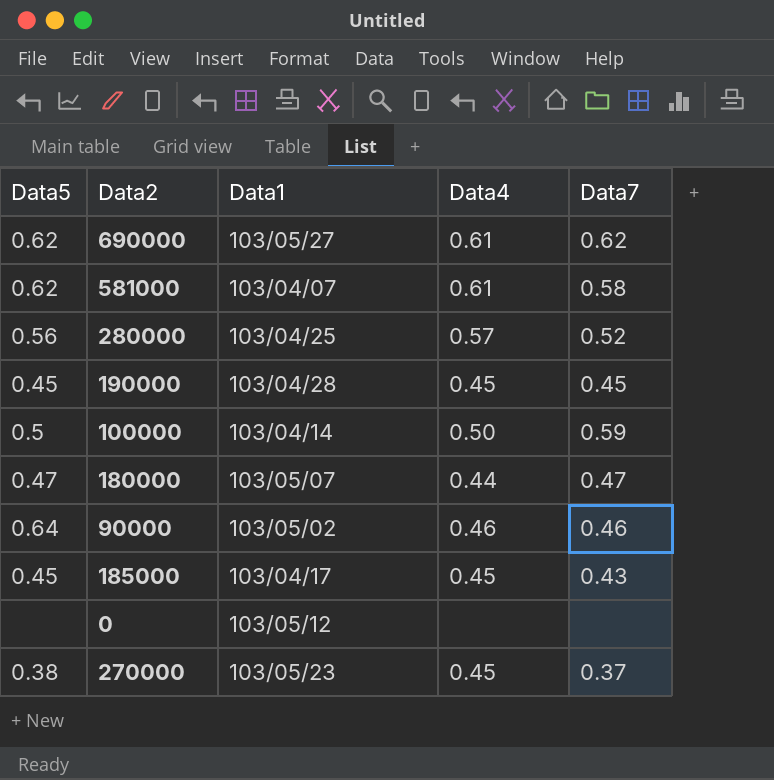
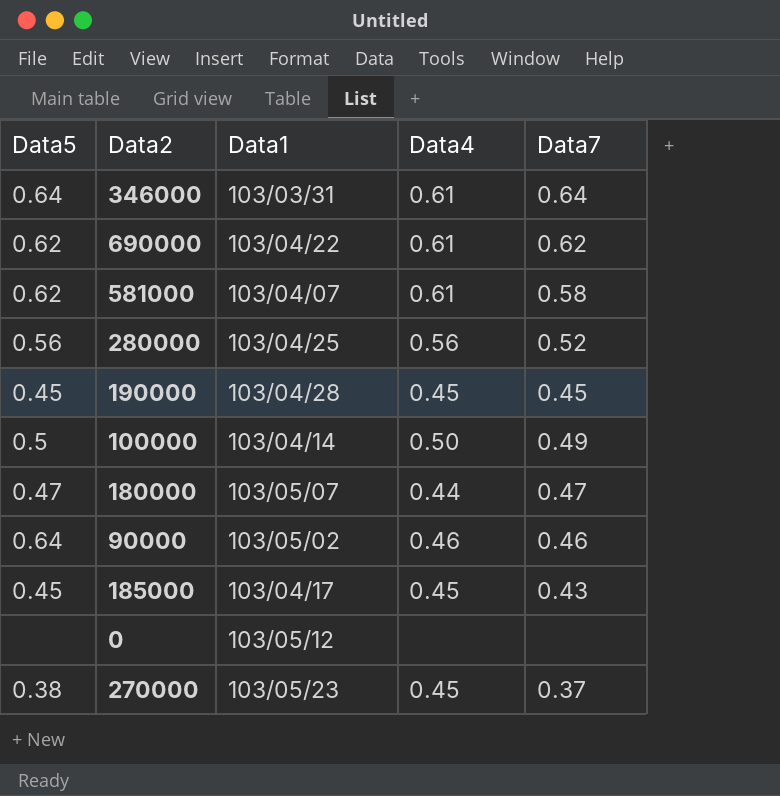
row 346000: none -> 0.64 | 103/03/31 | 0.61 | 0.64
690000 | Data1: 103/05/27 -> 103/04/22
280000 | Data4: 0.57 -> 0.56
100000 | Data7: 0.59 -> 0.49

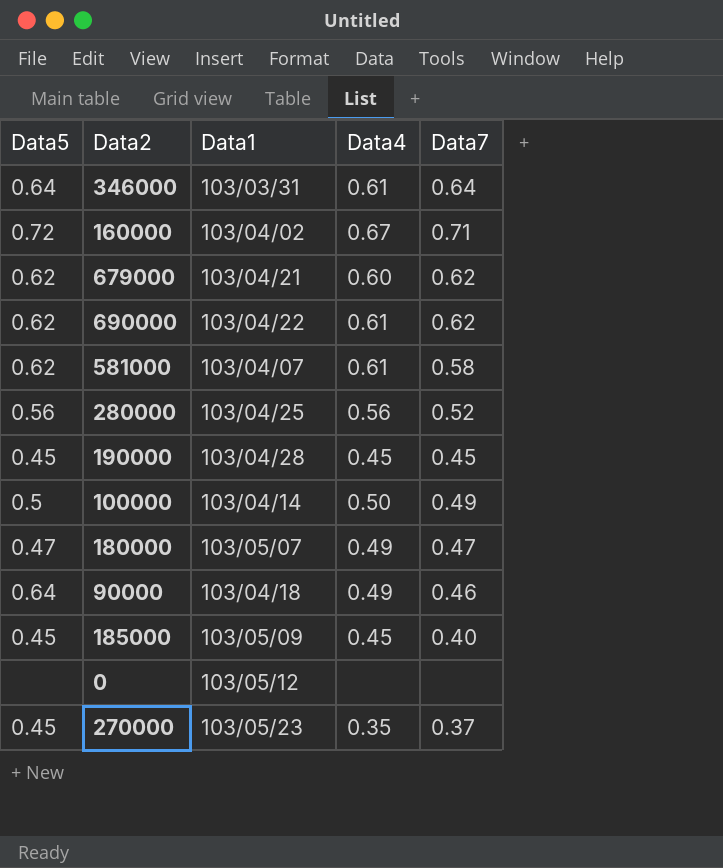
row 160000: none -> 0.72 | 103/04/02 | 0.67 | 0.71
row 679000: none -> 0.62 | 103/04/21 | 0.60 | 0.62
180000 | Data4: 0.44 -> 0.49
90000 | Data1: 103/05/02 -> 103/04/18
90000 | Data4: 0.46 -> 0.49
185000 | Data1: 103/04/17 -> 103/05/09
185000 | Data7: 0.43 -> 0.40
270000 | Data5: 0.38 -> 0.45
270000 | Data4: 0.45 -> 0.35

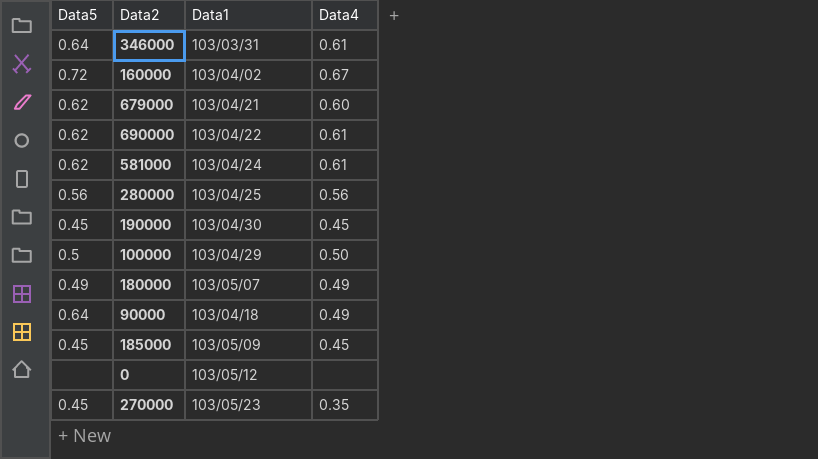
column Data7 | position: 5 -> none
581000 | Data1: 103/04/07 -> 103/04/24
190000 | Data1: 103/04/28 -> 103/04/30
100000 | Data1: 103/04/14 -> 103/04/29
180000 | Data5: 0.47 -> 0.49

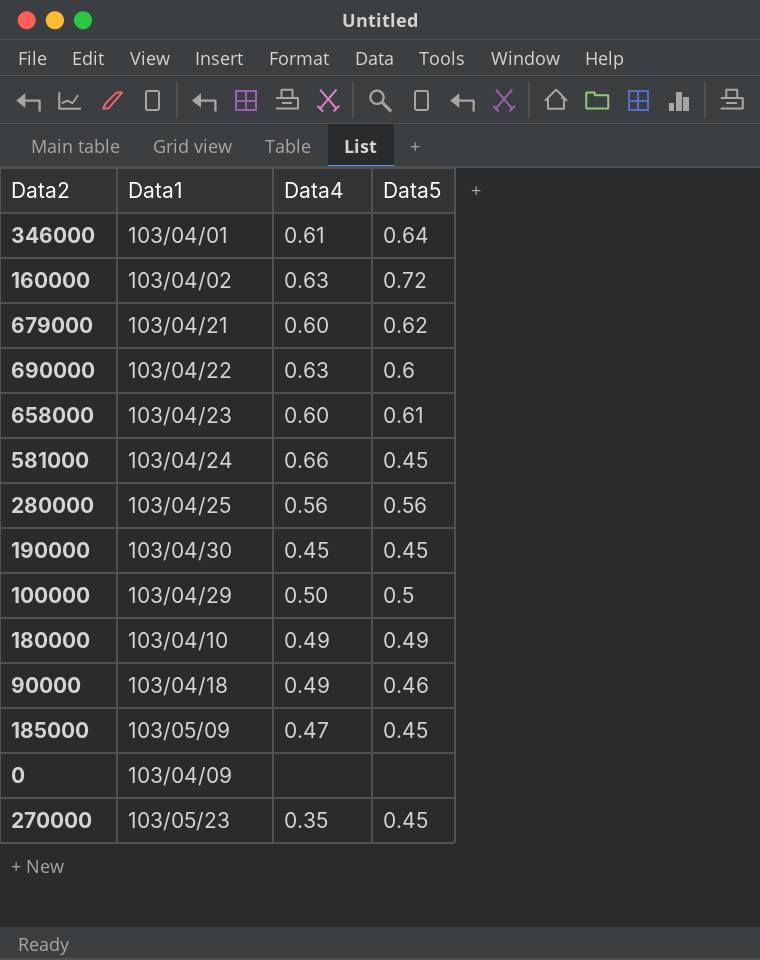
column Data5 | position: 1 -> 4
346000 | Data1: 103/03/31 -> 103/04/01
160000 | Data4: 0.67 -> 0.63
690000 | Data4: 0.61 -> 0.63
690000 | Data5: 0.62 -> 0.6
row 658000: none -> 103/04/23 | 0.60 | 0.61
581000 | Data4: 0.61 -> 0.66
581000 | Data5: 0.62 -> 0.45
180000 | Data1: 103/05/07 -> 103/04/10
90000 | Data5: 0.64 -> 0.46
185000 | Data4: 0.45 -> 0.47
0 | Data1: 103/05/12 -> 103/04/09

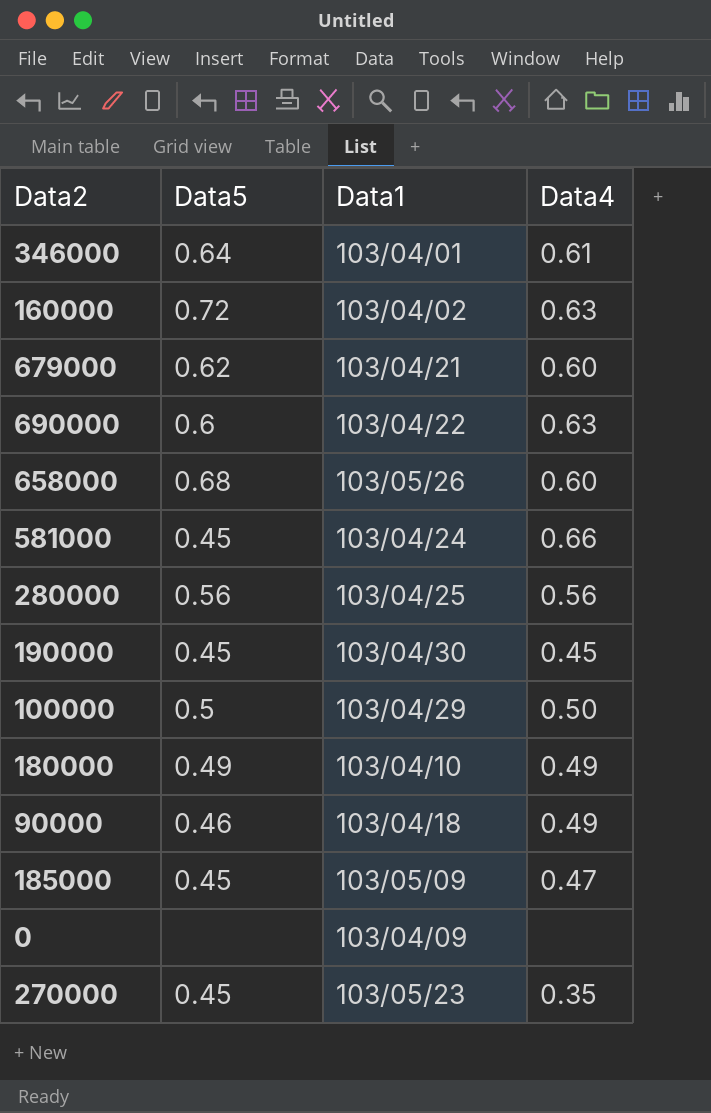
column Data5 | position: 4 -> 2
658000 | Data5: 0.61 -> 0.68
658000 | Data1: 103/04/23 -> 103/05/26

